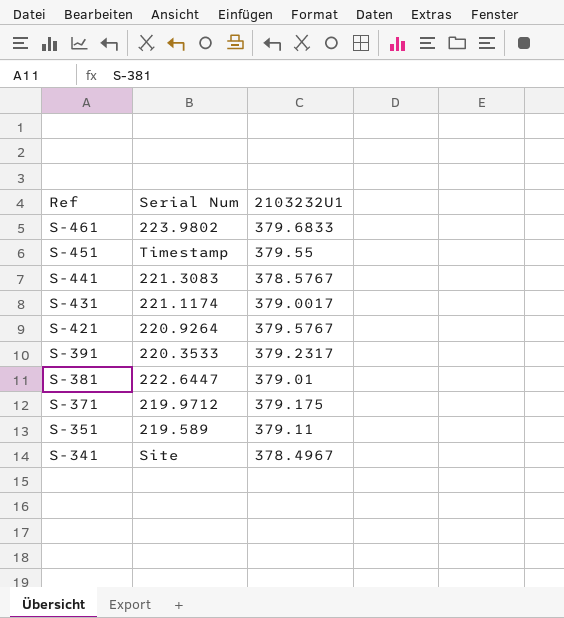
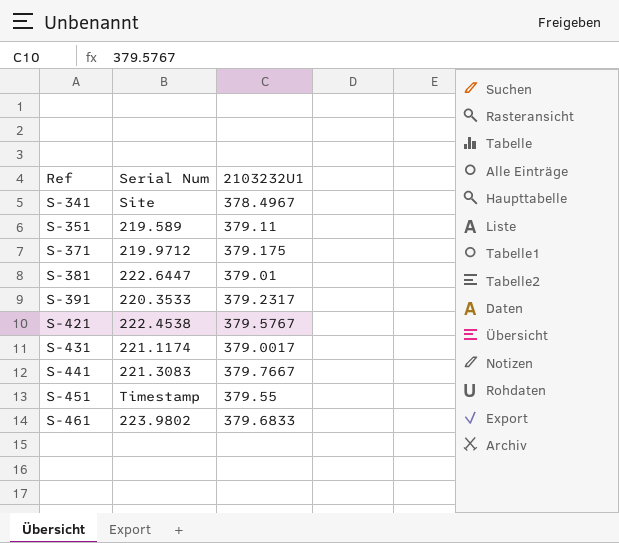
row order: Ref descending -> Ref ascending
S-421 | Serial Num: 220.9264 -> 222.4538
S-441 | 2103232U1: 378.5767 -> 379.7667

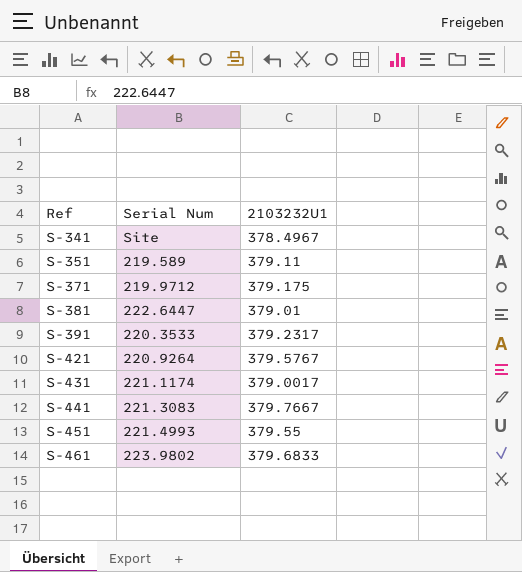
S-421 | Serial Num: 222.4538 -> 220.9264
S-451 | Serial Num: Timestamp -> 221.4993

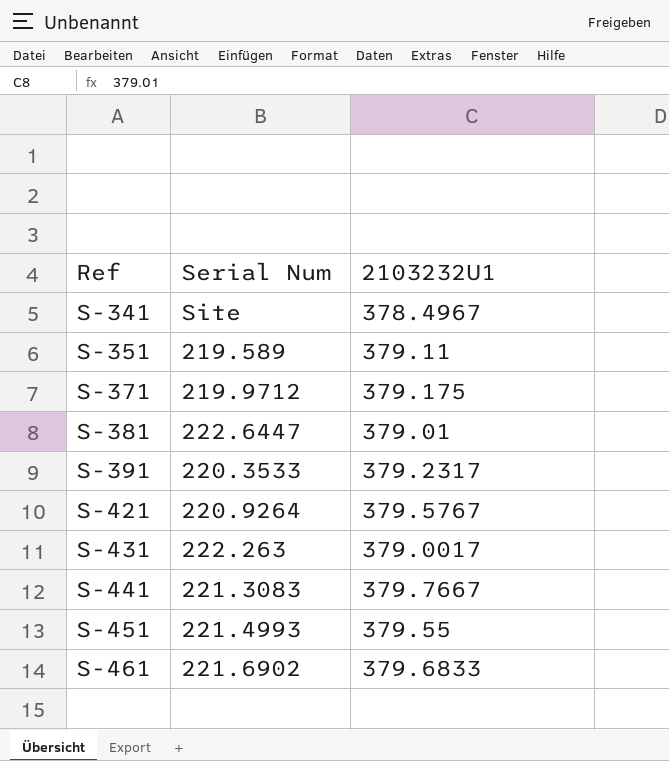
S-431 | Serial Num: 221.1174 -> 222.263
S-461 | Serial Num: 223.9802 -> 221.6902

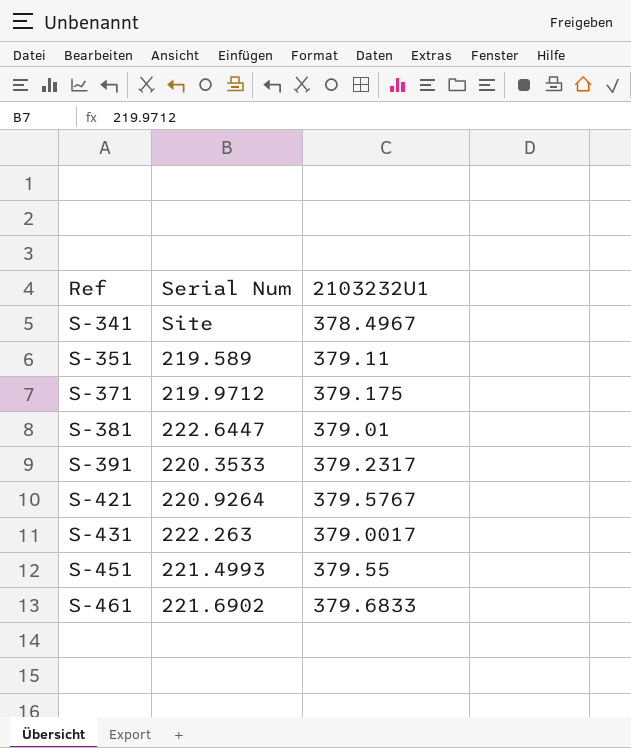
row S-441: 221.3083 | 379.7667 -> none

